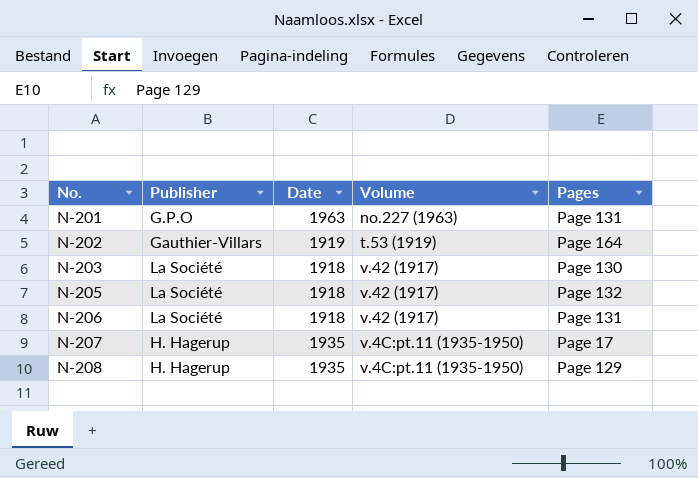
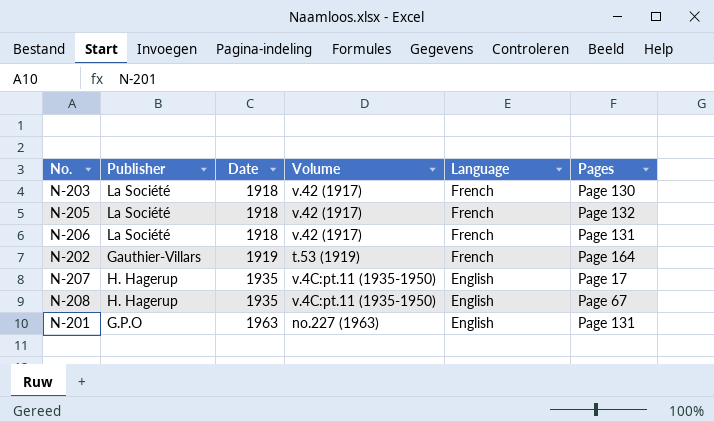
row order: No. ascending -> Date ascending
column Language | position: none -> 5
N-208 | Pages: Page 129 -> Page 67

